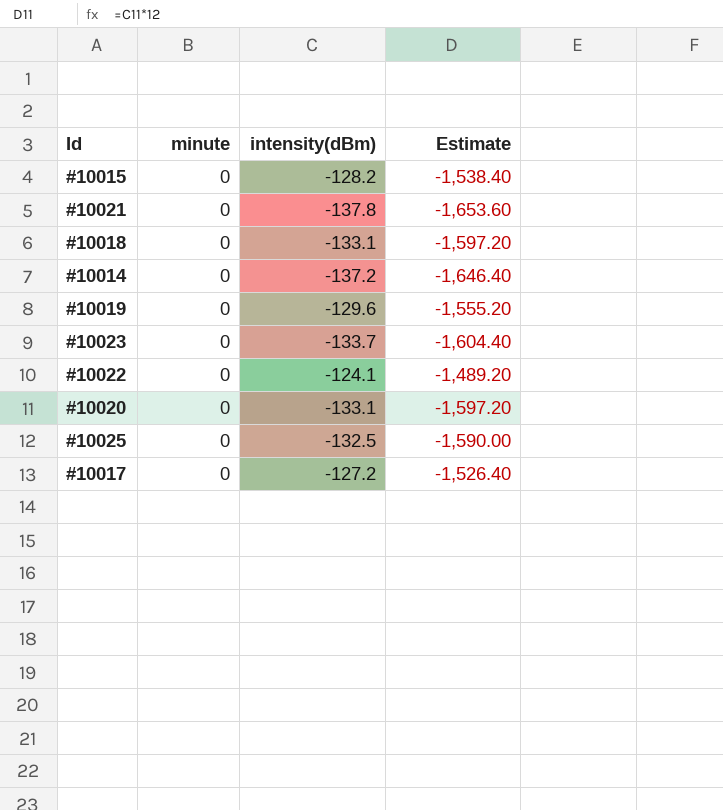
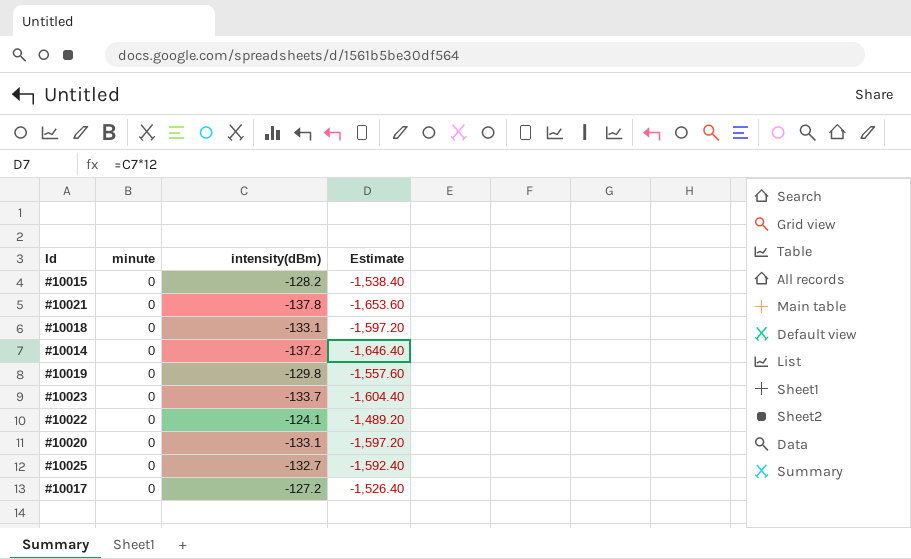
#10019 | intensity(dBm): -129.6 -> -129.8
#10019 | Estimate: -1,555.20 -> -1,557.60
#10025 | intensity(dBm): -132.5 -> -132.7
#10025 | Estimate: -1,590.00 -> -1,592.40

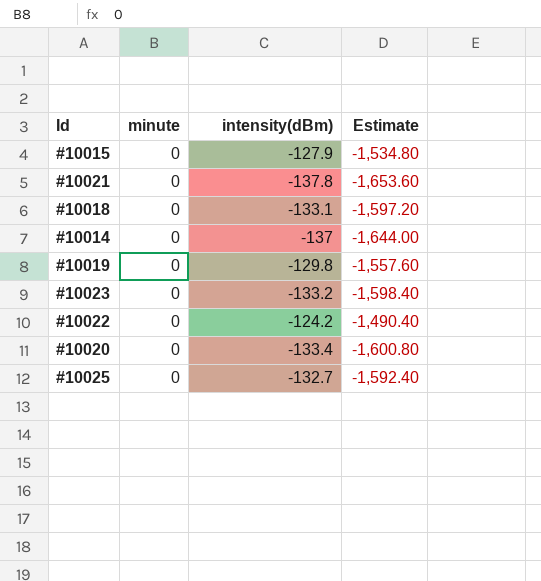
row #10017: 0 | -127.2 | -1,526.40 -> none
#10015 | intensity(dBm): -128.2 -> -127.9
#10015 | Estimate: -1,538.40 -> -1,534.80
#10014 | intensity(dBm): -137.2 -> -137
#10014 | Estimate: -1,646.40 -> -1,644.00
#10023 | intensity(dBm): -133.7 -> -133.2
#10023 | Estimate: -1,604.40 -> -1,598.40
#10022 | intensity(dBm): -124.1 -> -124.2
#10022 | Estimate: -1,489.20 -> -1,490.40
#10020 | intensity(dBm): -133.1 -> -133.4
#10020 | Estimate: -1,597.20 -> -1,600.80

